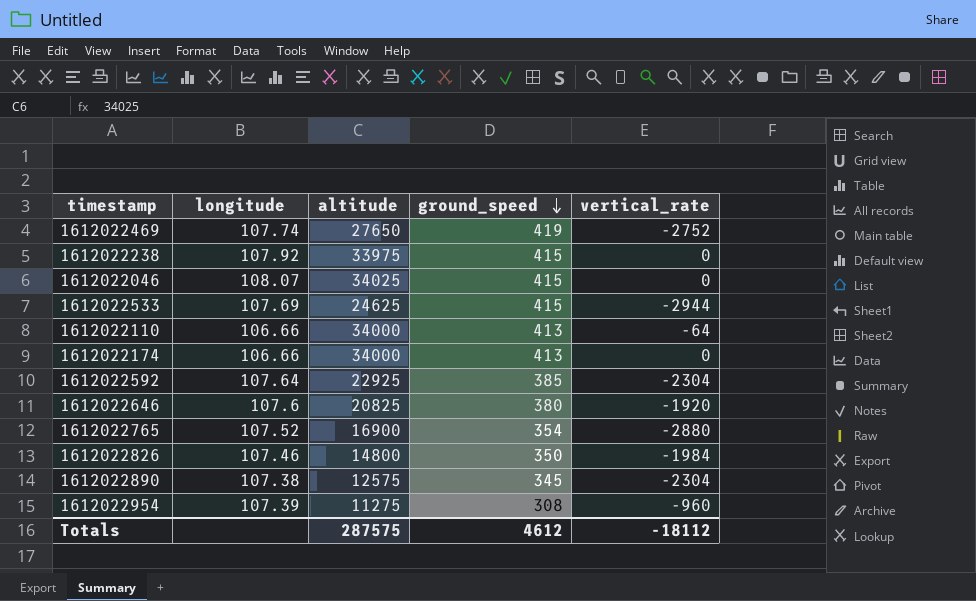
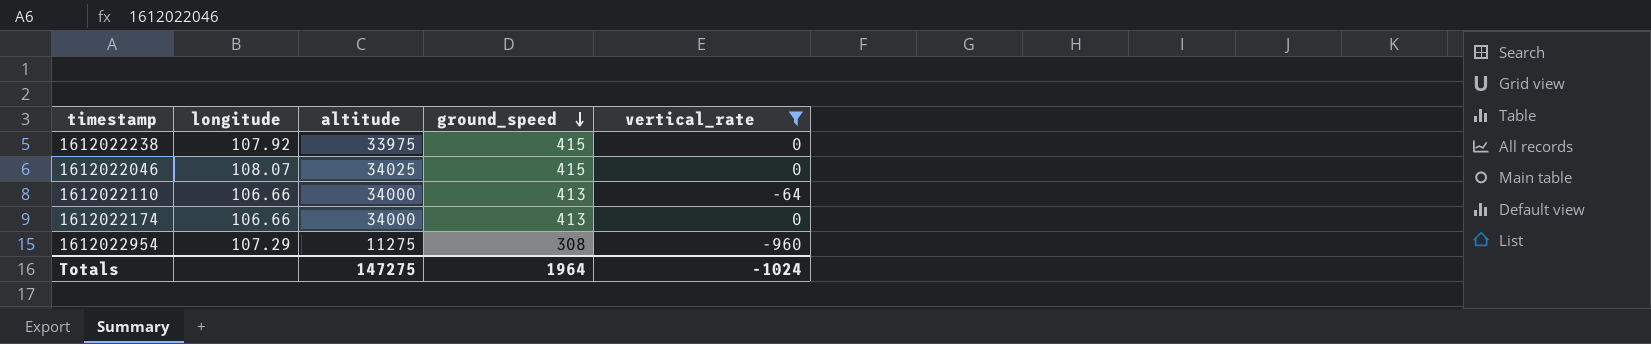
filter: none -> vertical_rate >= -960
1612022954 | longitude: 107.39 -> 107.29
Totals | altitude: 287575 -> 147275
Totals | ground_speed: 4612 -> 1964
Totals | vertical_rate: -18112 -> -1024

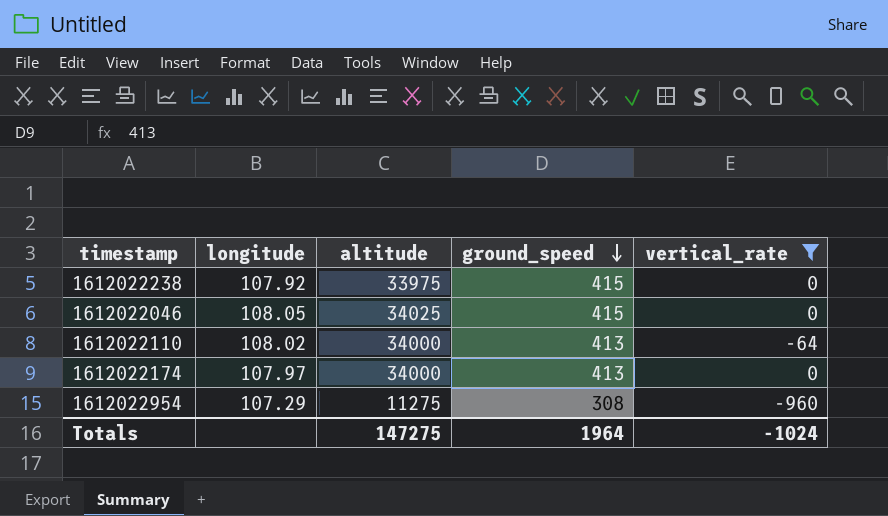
1612022046 | longitude: 108.07 -> 108.05
1612022110 | longitude: 106.66 -> 108.02
1612022174 | longitude: 106.66 -> 107.97

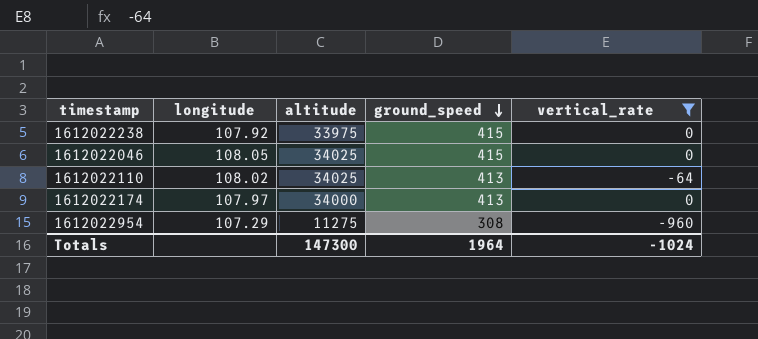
1612022110 | altitude: 34000 -> 34025
Totals | altitude: 147275 -> 147300

